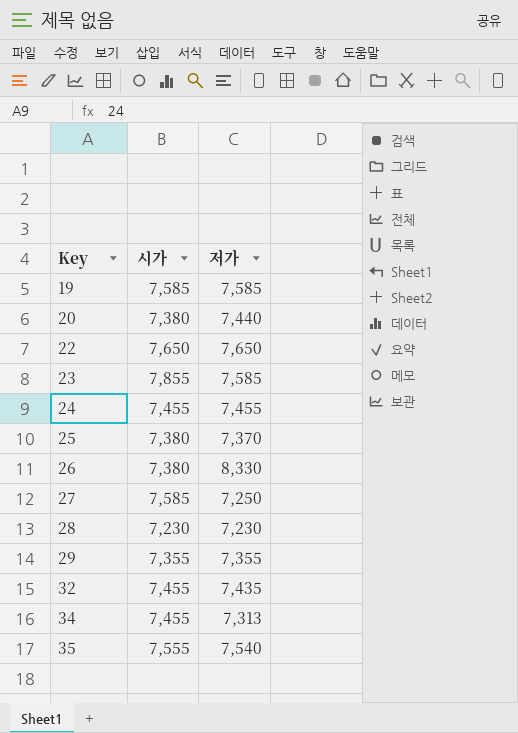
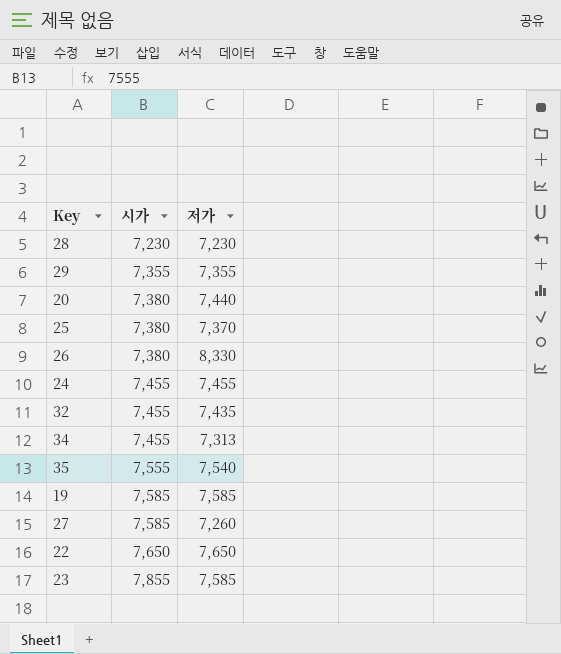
row order: Key ascending -> 시가 ascending
27 | 저가: 7,250 -> 7,260

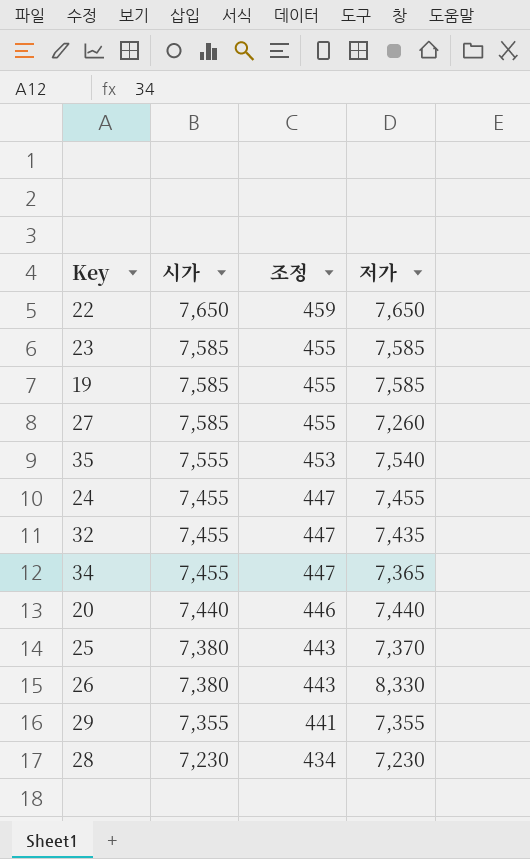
row order: 시가 ascending -> 시가 descending
column 조정 | formula: none -> [시가] * 0.06
23 | 시가: 7,855 -> 7,585
34 | 저가: 7,313 -> 7,365
20 | 시가: 7,380 -> 7,440

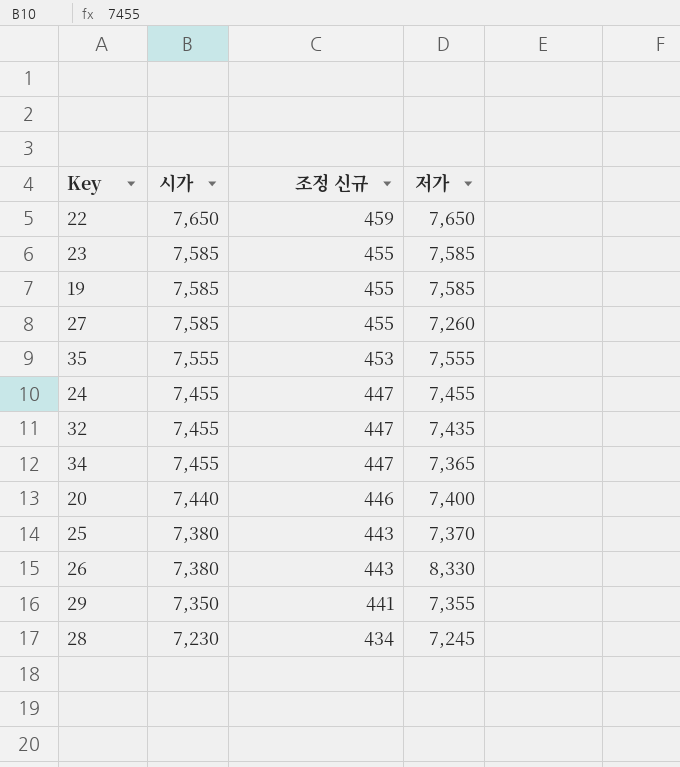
column name: 조정 -> 조정 신규
35 | 저가: 7,540 -> 7,555
20 | 저가: 7,440 -> 7,400
29 | 시가: 7,355 -> 7,350
28 | 저가: 7,230 -> 7,245

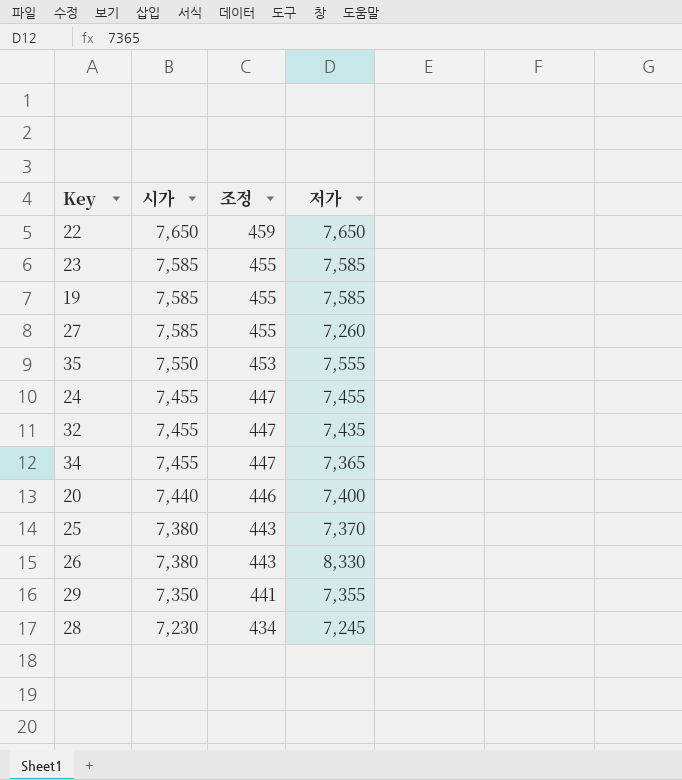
column name: 조정 신규 -> 조정
35 | 시가: 7,555 -> 7,550

